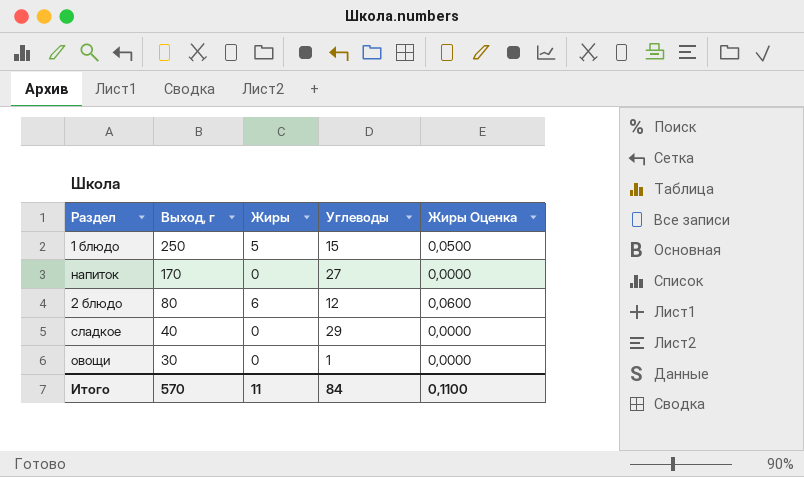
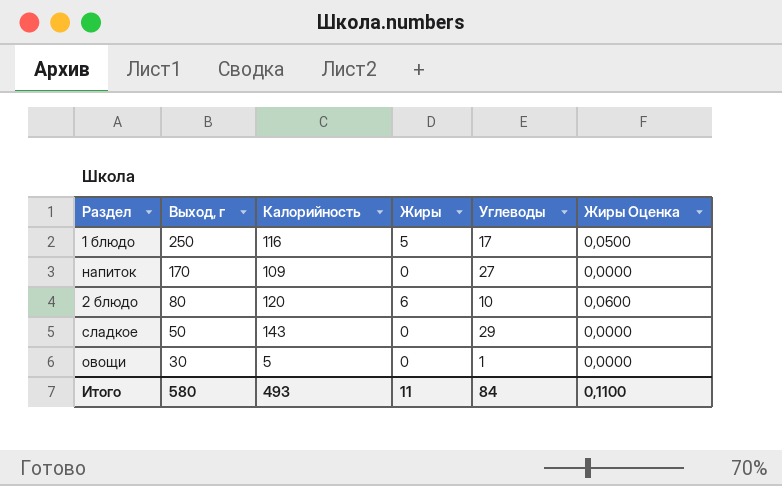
column Калорийность | position: none -> 3
1 блюдо | Углеводы: 15 -> 17
2 блюдо | Углеводы: 12 -> 10
сладкое | Выход, г: 40 -> 50
Итого | Выход, г: 570 -> 580

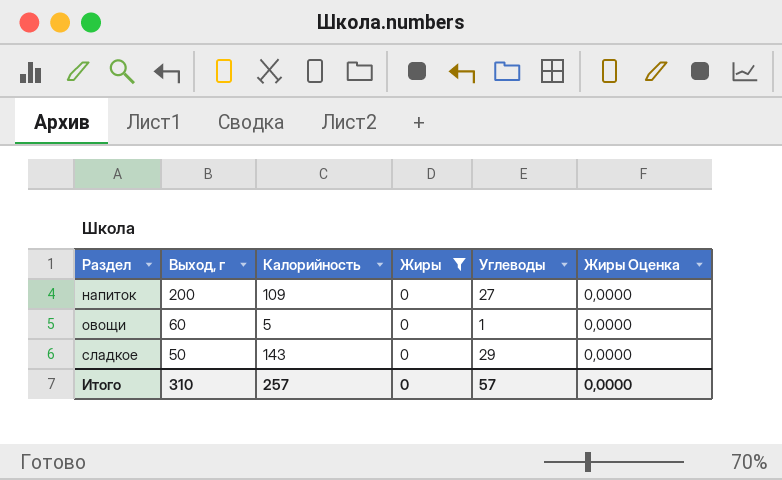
filter: none -> Жиры = 0
row order: Выход, г descending -> Раздел ascending
напиток | Выход, г: 170 -> 200
овощи | Выход, г: 30 -> 60
Итого | Выход, г: 580 -> 310
Итого | Калорийность: 493 -> 257
Итого | Жиры: 11 -> 0
Итого | Углеводы: 84 -> 57
Итого | Жиры Оценка: 0,1100 -> 0,0000

